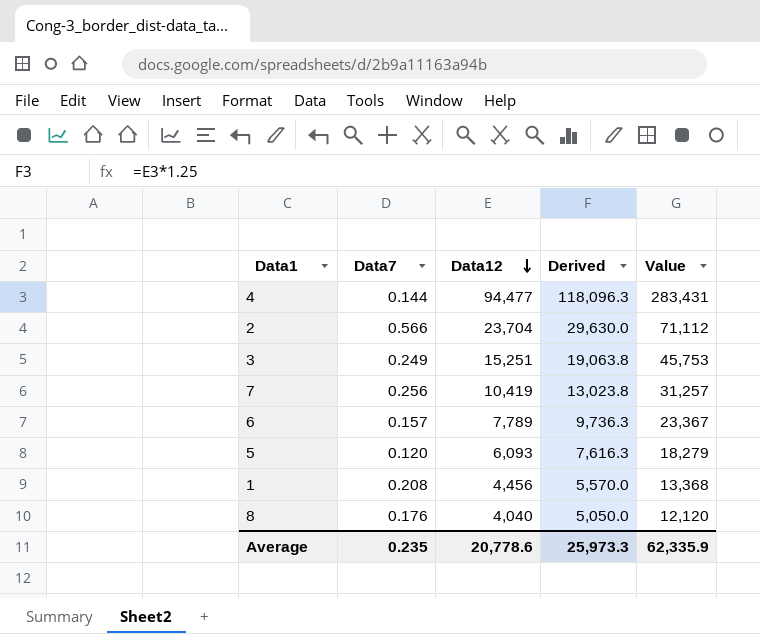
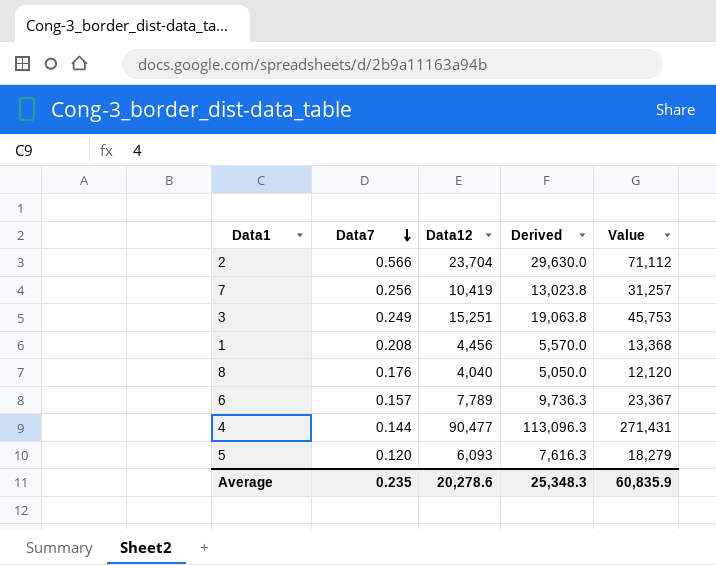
row order: Data12 descending -> Data7 descending
4 | Data12: 94,477 -> 90,477
4 | Derived: 118,096.3 -> 113,096.3
4 | Value: 283,431 -> 271,431
Average | Data12: 20,778.6 -> 20,278.6
Average | Derived: 25,973.3 -> 25,348.3
Average | Value: 62,335.9 -> 60,835.9

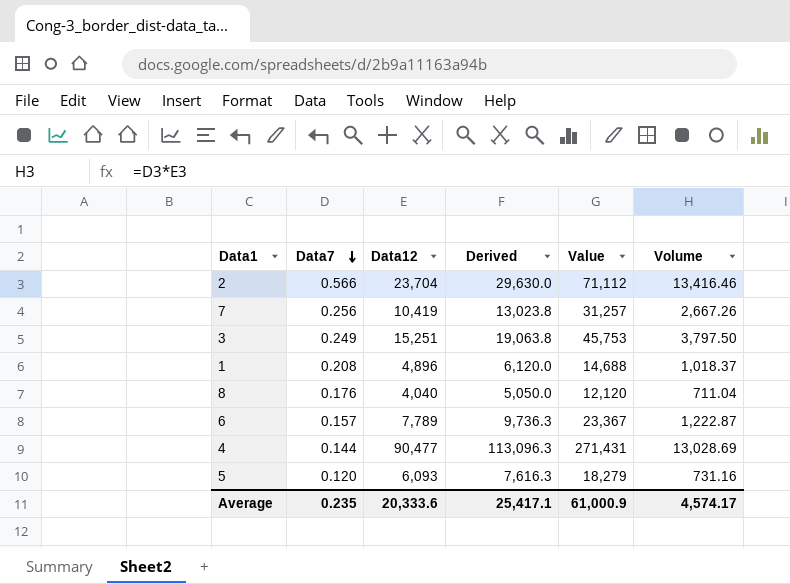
column Volume | formula: none -> [Data7] * [Data12]
1 | Data12: 4,456 -> 4,896
1 | Derived: 5,570.0 -> 6,120.0
1 | Value: 13,368 -> 14,688
Average | Data12: 20,278.6 -> 20,333.6
Average | Derived: 25,348.3 -> 25,417.1
Average | Value: 60,835.9 -> 61,000.9

